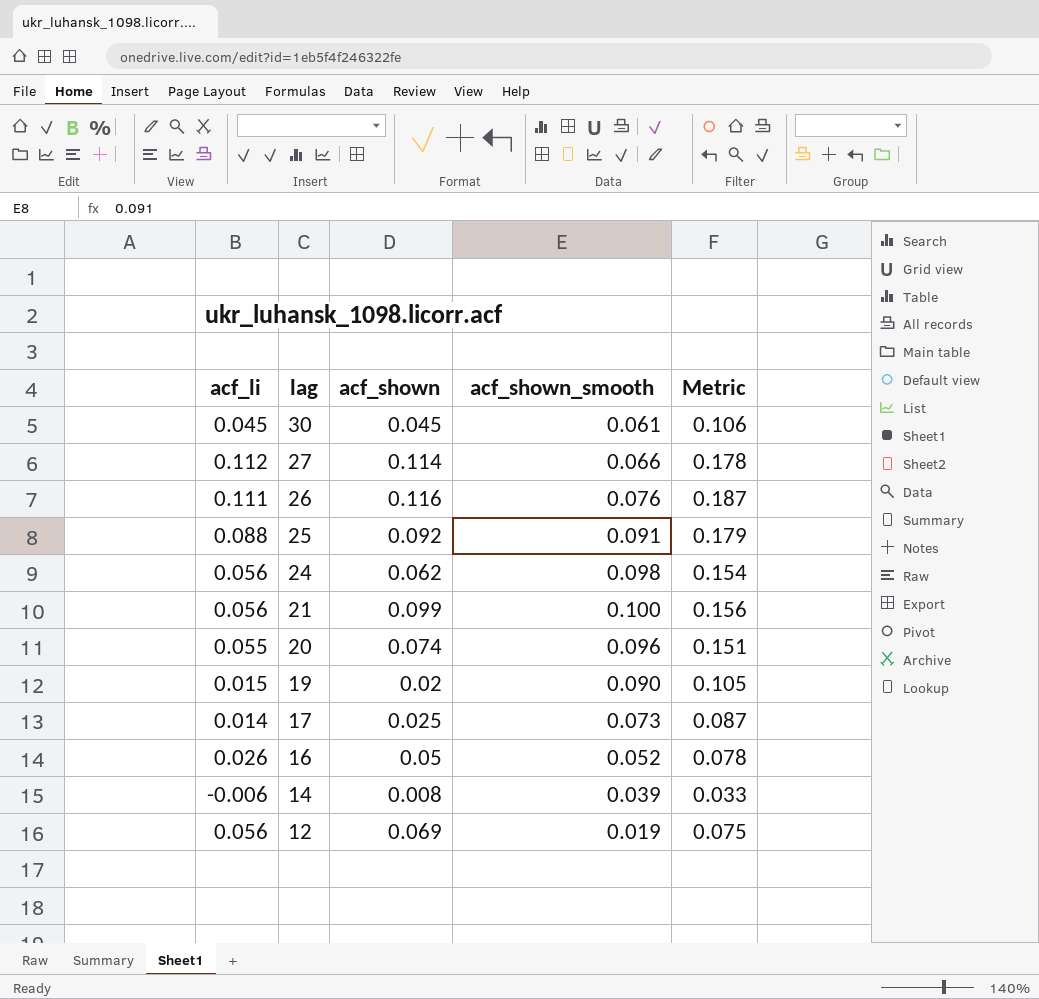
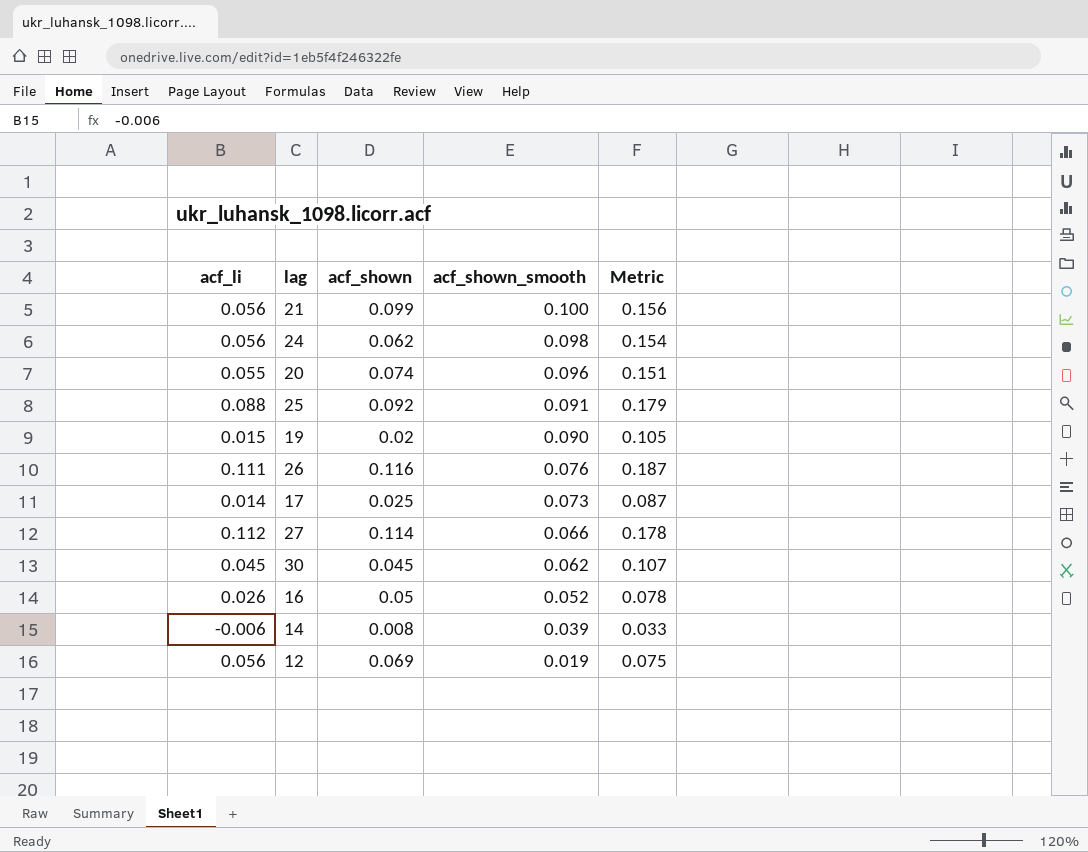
row order: lag descending -> acf_shown_smooth descending
30 | acf_shown_smooth: 0.061 -> 0.062
30 | Metric: 0.106 -> 0.107

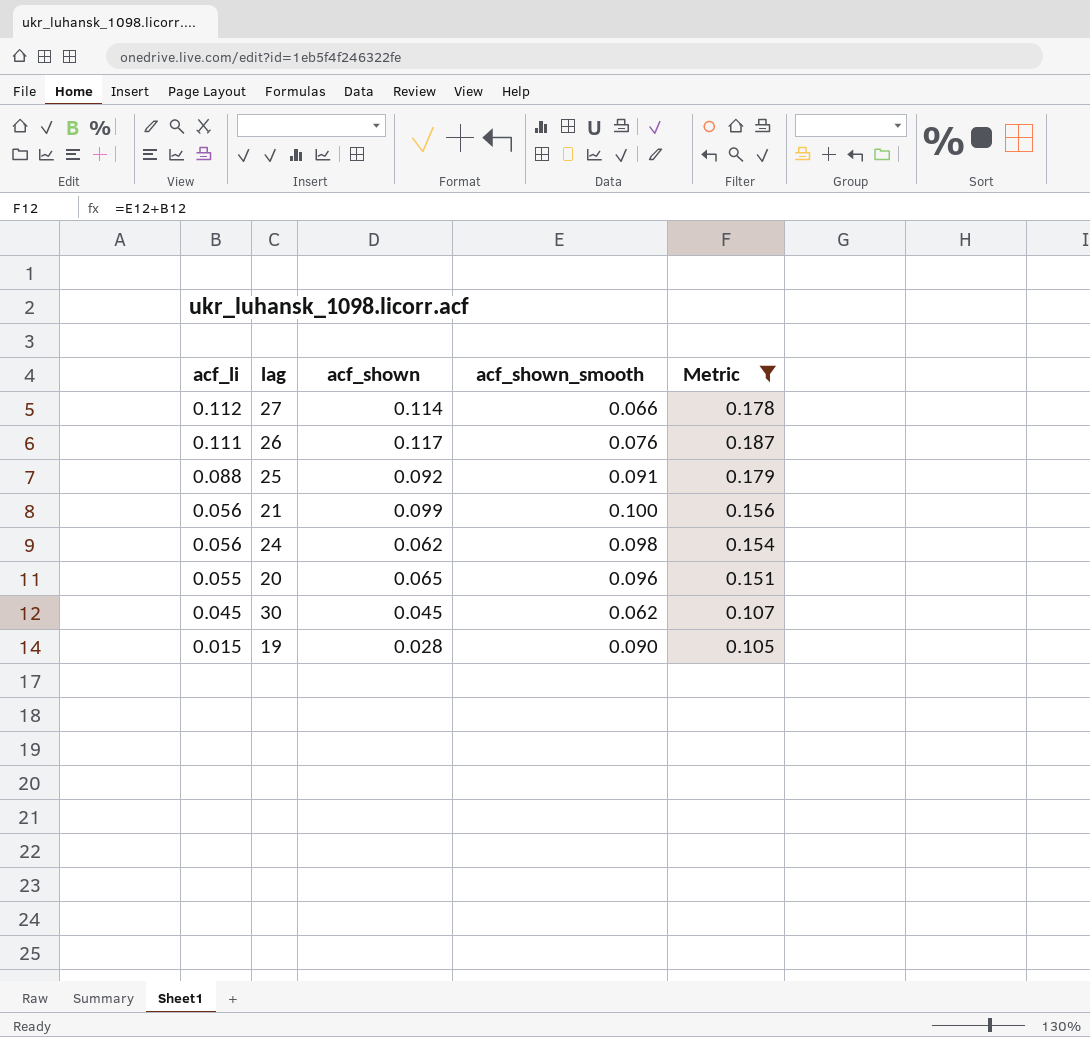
filter: none -> Metric >= 0.105
row order: acf_shown_smooth descending -> acf_li descending
26 | acf_shown: 0.116 -> 0.117
20 | acf_shown: 0.074 -> 0.065
19 | acf_shown: 0.02 -> 0.028

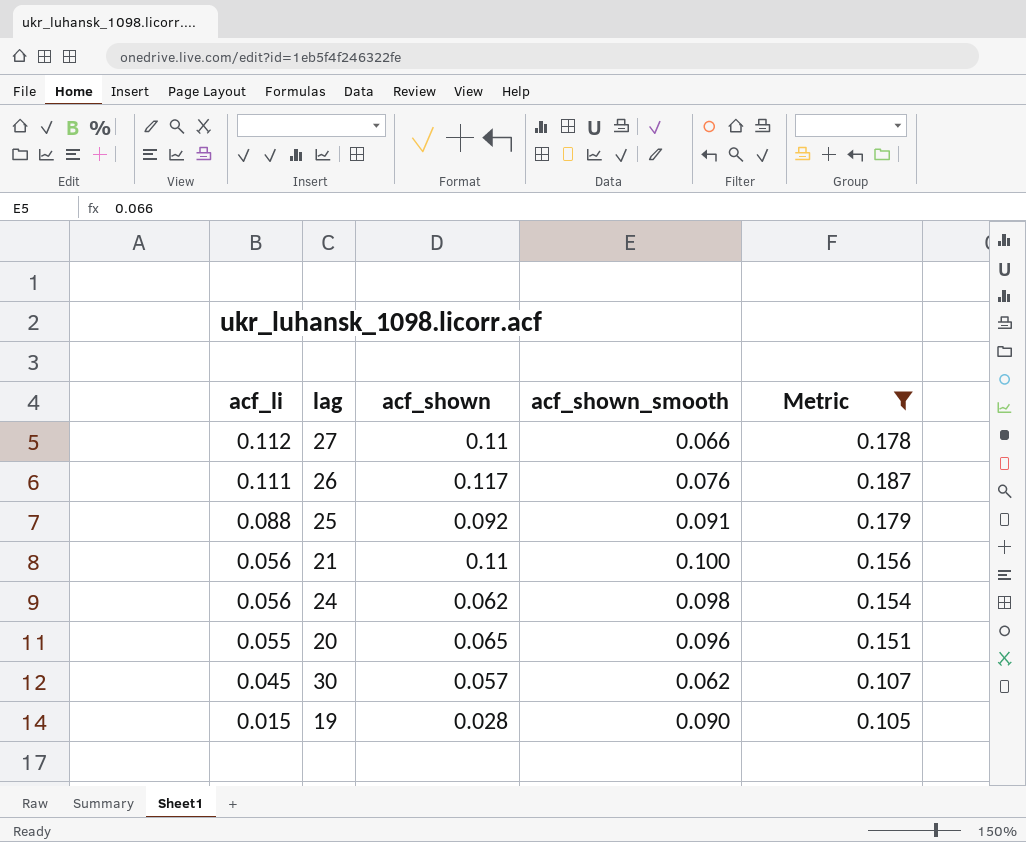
27 | acf_shown: 0.114 -> 0.11
21 | acf_shown: 0.099 -> 0.11
30 | acf_shown: 0.045 -> 0.057

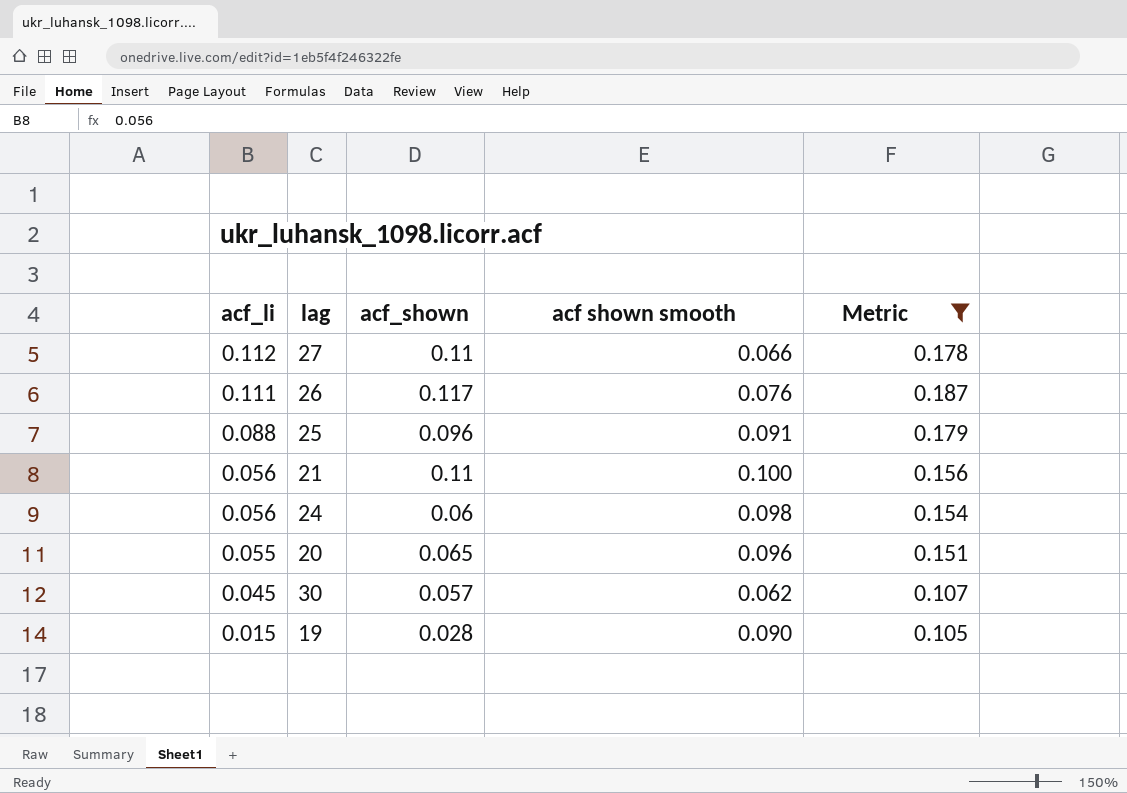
column name: acf_shown_smooth -> acf shown smooth
25 | acf_shown: 0.092 -> 0.096
24 | acf_shown: 0.062 -> 0.06

